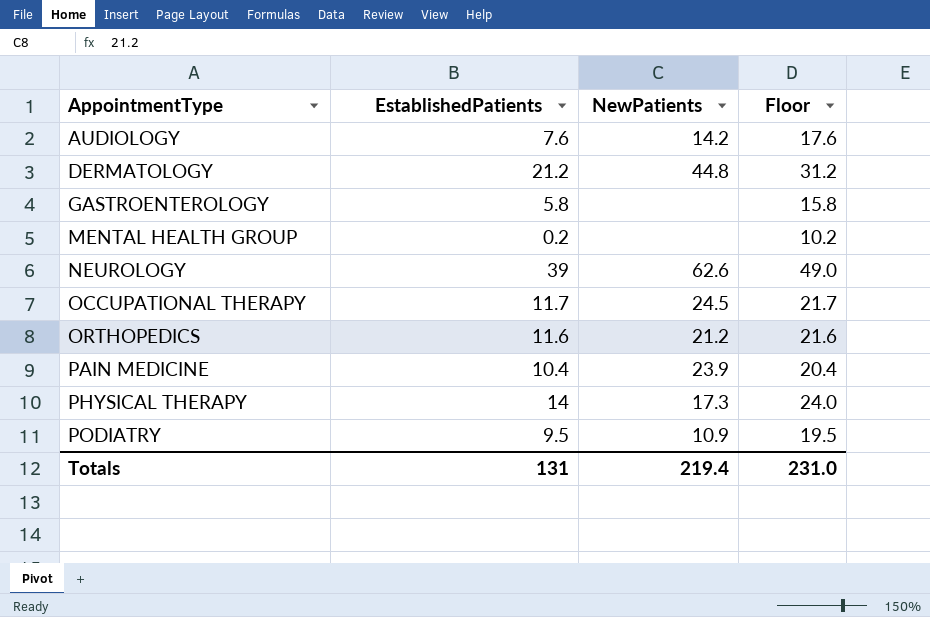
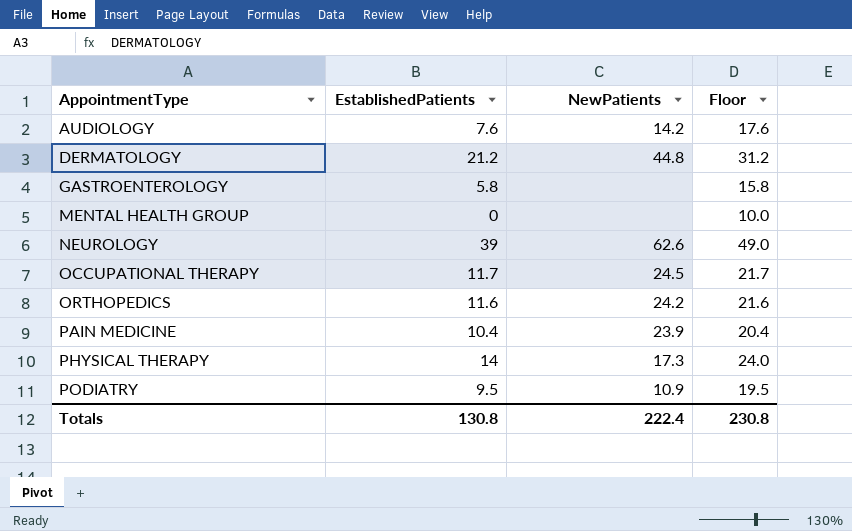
MENTAL HEALTH GROUP | EstablishedPatients: 0.2 -> 0
MENTAL HEALTH GROUP | Floor: 10.2 -> 10.0
ORTHOPEDICS | NewPatients: 21.2 -> 24.2
Totals | EstablishedPatients: 131 -> 130.8
Totals | NewPatients: 219.4 -> 222.4
Totals | Floor: 231.0 -> 230.8

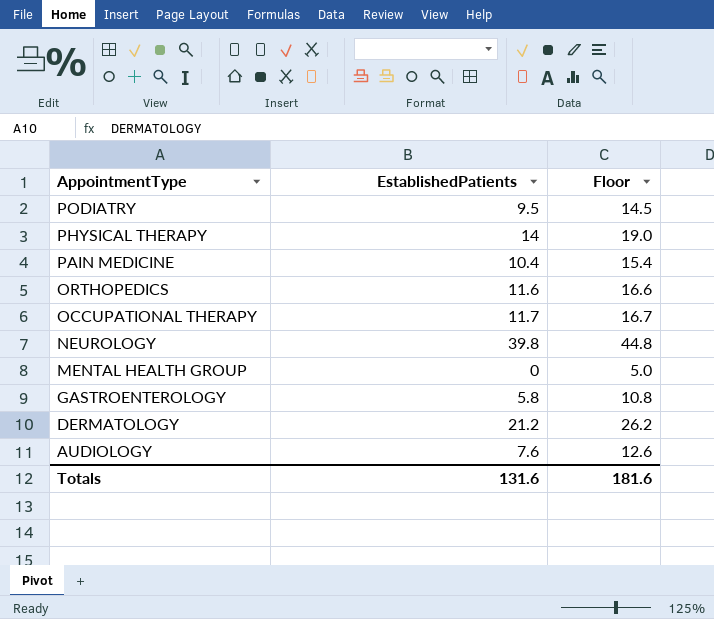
row order: AppointmentType ascending -> AppointmentType descending
column NewPatients | position: 3 -> none
column Floor | formula: [EstablishedPatients] + 10 -> [EstablishedPatients] + 5
NEUROLOGY | EstablishedPatients: 39 -> 39.8
Totals | EstablishedPatients: 130.8 -> 131.6
Totals | Floor: 230.8 -> 181.6

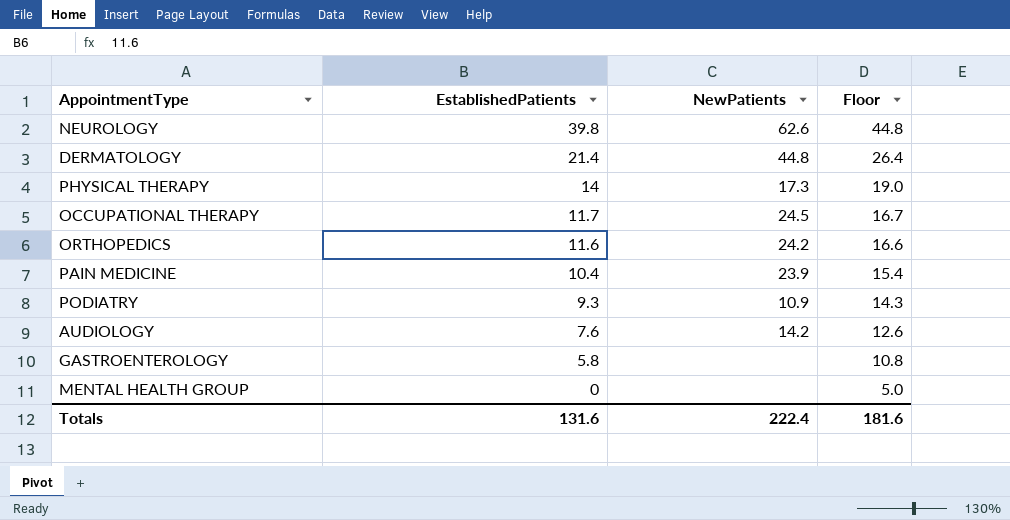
row order: AppointmentType descending -> EstablishedPatients descending
column NewPatients | position: none -> 3
DERMATOLOGY | EstablishedPatients: 21.2 -> 21.4
DERMATOLOGY | Floor: 26.2 -> 26.4
PODIATRY | EstablishedPatients: 9.5 -> 9.3
PODIATRY | Floor: 14.5 -> 14.3

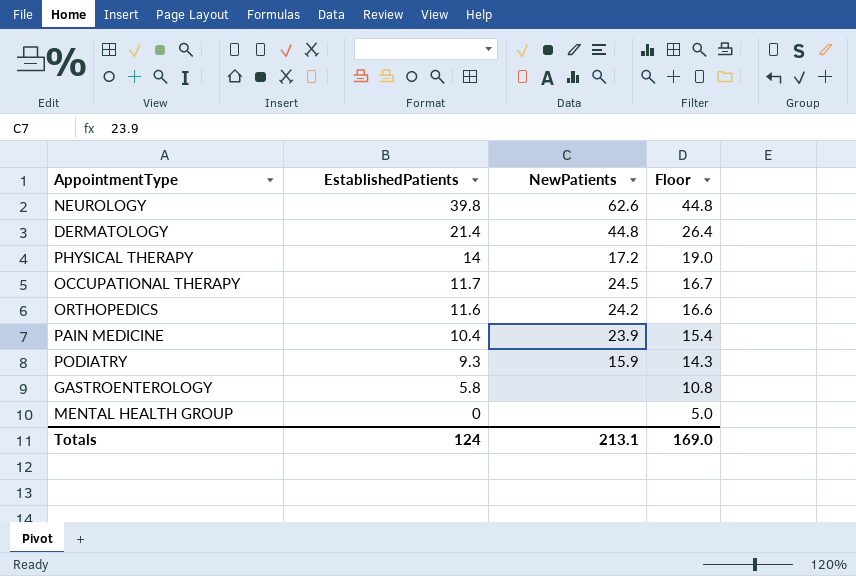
row AUDIOLOGY: 7.6 | 14.2 | 12.6 -> none
PHYSICAL THERAPY | NewPatients: 17.3 -> 17.2
PODIATRY | NewPatients: 10.9 -> 15.9
Totals | EstablishedPatients: 131.6 -> 124
Totals | NewPatients: 222.4 -> 213.1
Totals | Floor: 181.6 -> 169.0

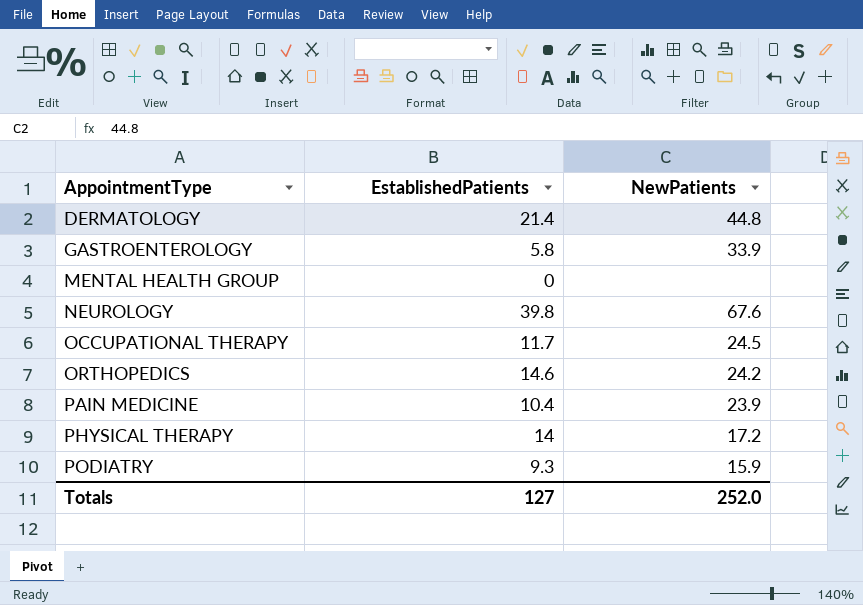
row order: EstablishedPatients descending -> AppointmentType ascending
column Floor | formula: [EstablishedPatients] + 5 -> none
GASTROENTEROLOGY | NewPatients: none -> 33.9
NEUROLOGY | NewPatients: 62.6 -> 67.6
ORTHOPEDICS | EstablishedPatients: 11.6 -> 14.6
Totals | EstablishedPatients: 124 -> 127
Totals | NewPatients: 213.1 -> 252.0

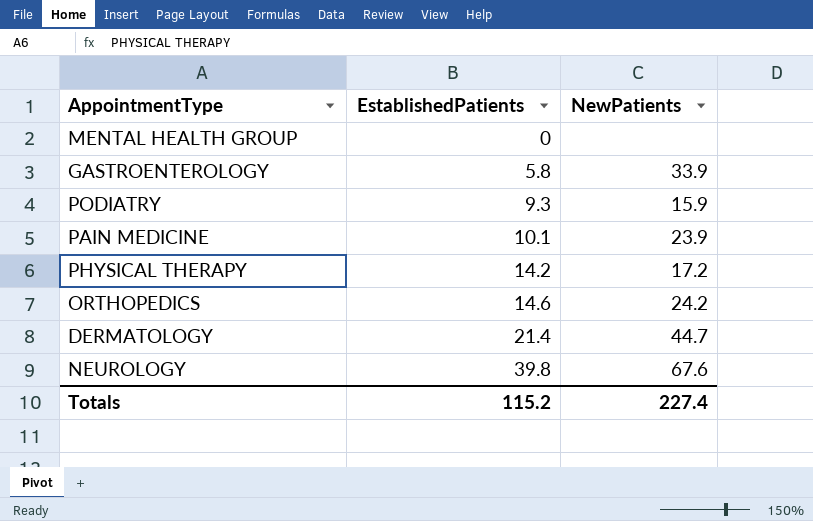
row order: AppointmentType ascending -> EstablishedPatients ascending
row OCCUPATIONAL THERAPY: 11.7 | 24.5 -> none
PAIN MEDICINE | EstablishedPatients: 10.4 -> 10.1
PHYSICAL THERAPY | EstablishedPatients: 14 -> 14.2
DERMATOLOGY | NewPatients: 44.8 -> 44.7
Totals | EstablishedPatients: 127 -> 115.2
Totals | NewPatients: 252.0 -> 227.4

